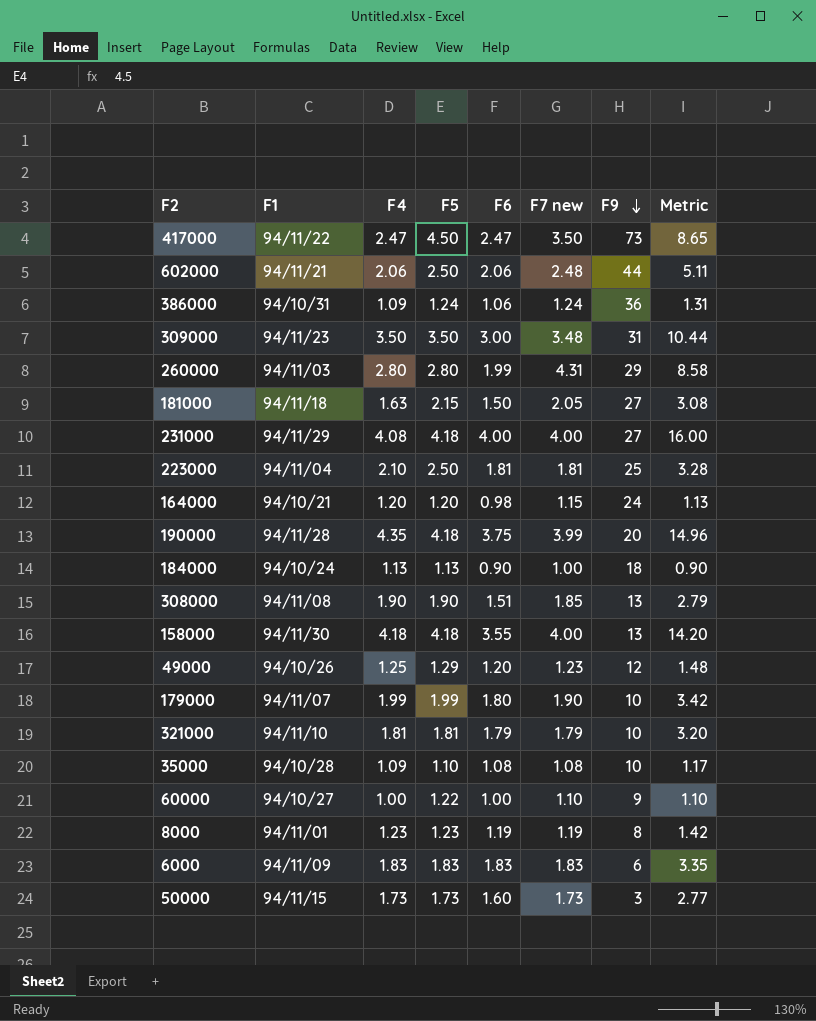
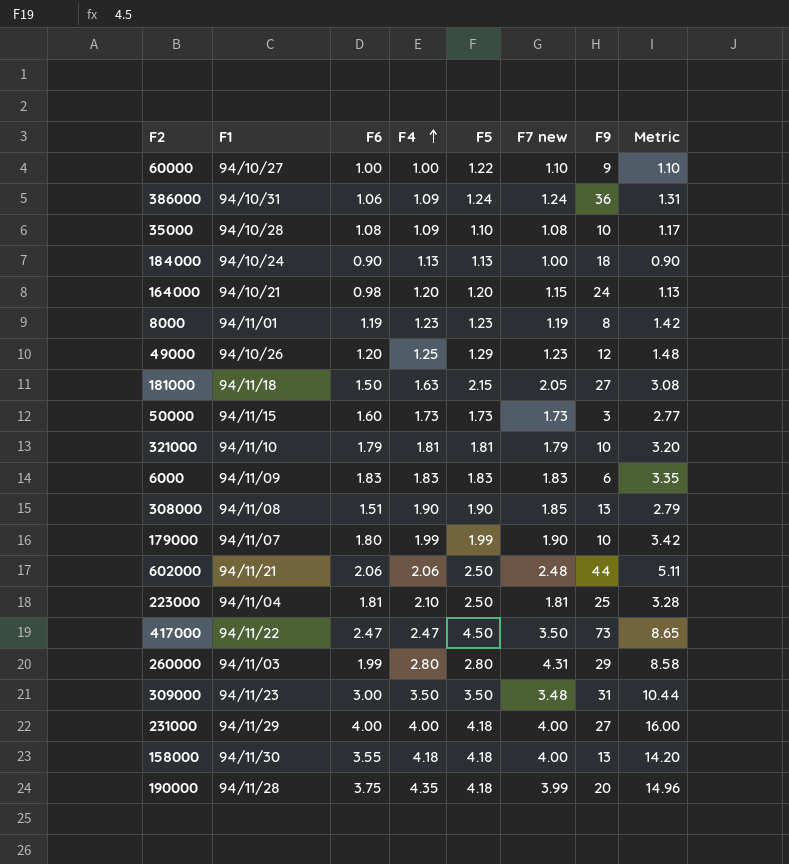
row order: F9 descending -> F4 ascending
column F6 | position: 5 -> 3
231000 | F4: 4.08 -> 4.00

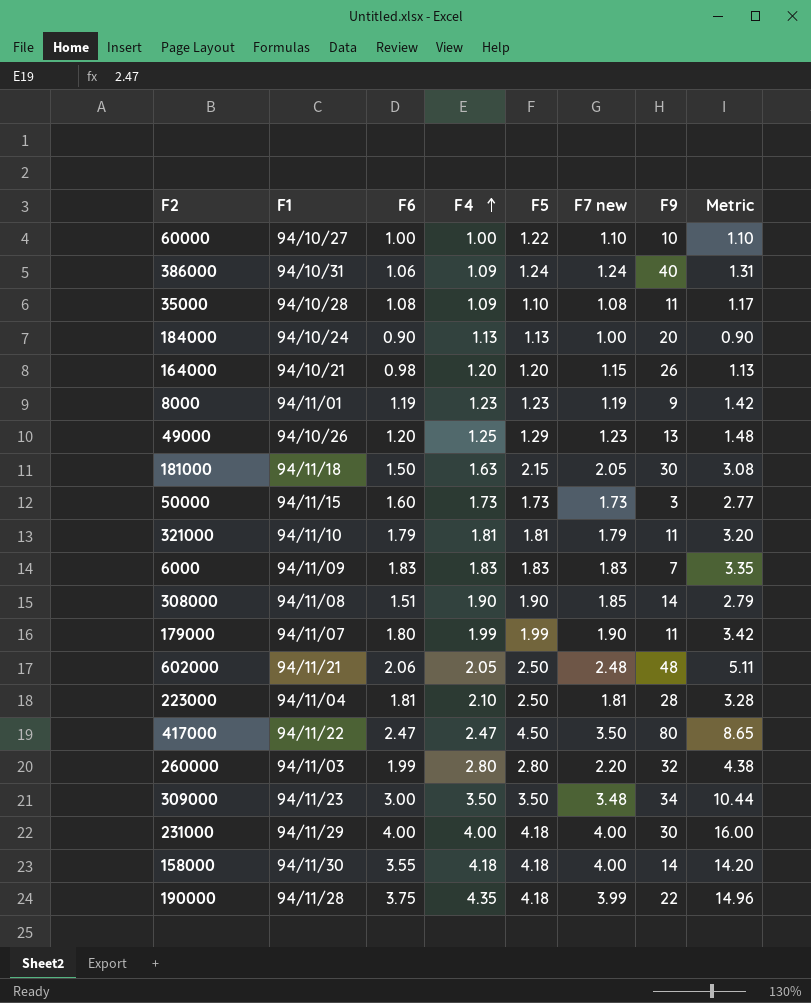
60000 | F9: 9 -> 10
386000 | F9: 36 -> 40
35000 | F9: 10 -> 11
184000 | F9: 18 -> 20
164000 | F9: 24 -> 26
8000 | F9: 8 -> 9
49000 | F9: 12 -> 13
181000 | F9: 27 -> 30
321000 | F9: 10 -> 11
6000 | F9: 6 -> 7
308000 | F9: 13 -> 14
179000 | F9: 10 -> 11
602000 | F4: 2.06 -> 2.05
602000 | F9: 44 -> 48
223000 | F9: 25 -> 28
417000 | F9: 73 -> 80
260000 | F7 new: 4.31 -> 2.20
260000 | F9: 29 -> 32
260000 | Metric: 8.58 -> 4.38
309000 | F9: 31 -> 34
231000 | F9: 27 -> 30
158000 | F9: 13 -> 14
190000 | F9: 20 -> 22

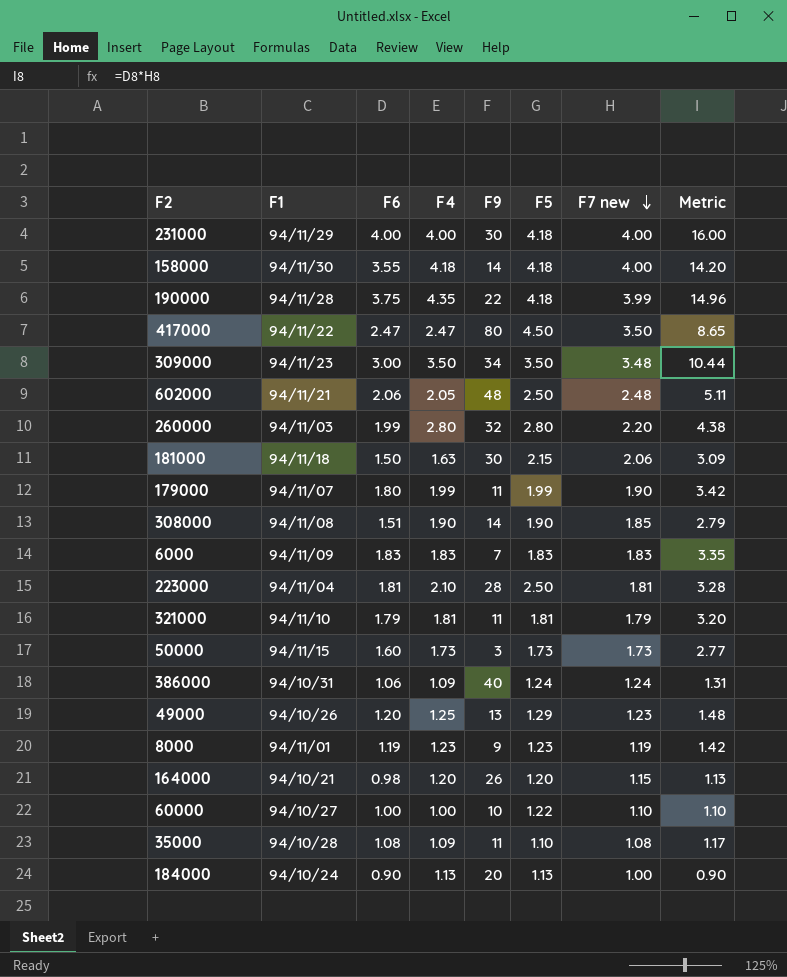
row order: F4 ascending -> F7 new descending
column F9 | position: 7 -> 5
181000 | F7 new: 2.05 -> 2.06
181000 | Metric: 3.08 -> 3.09

